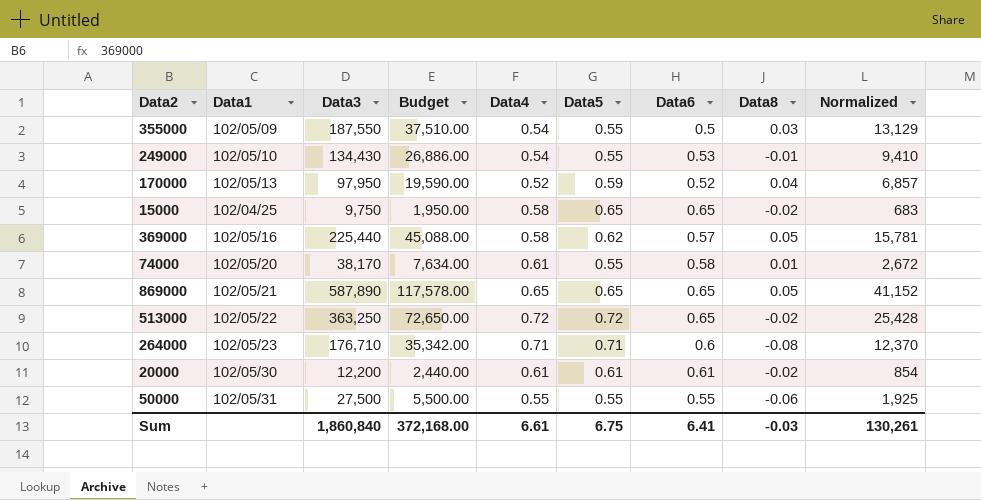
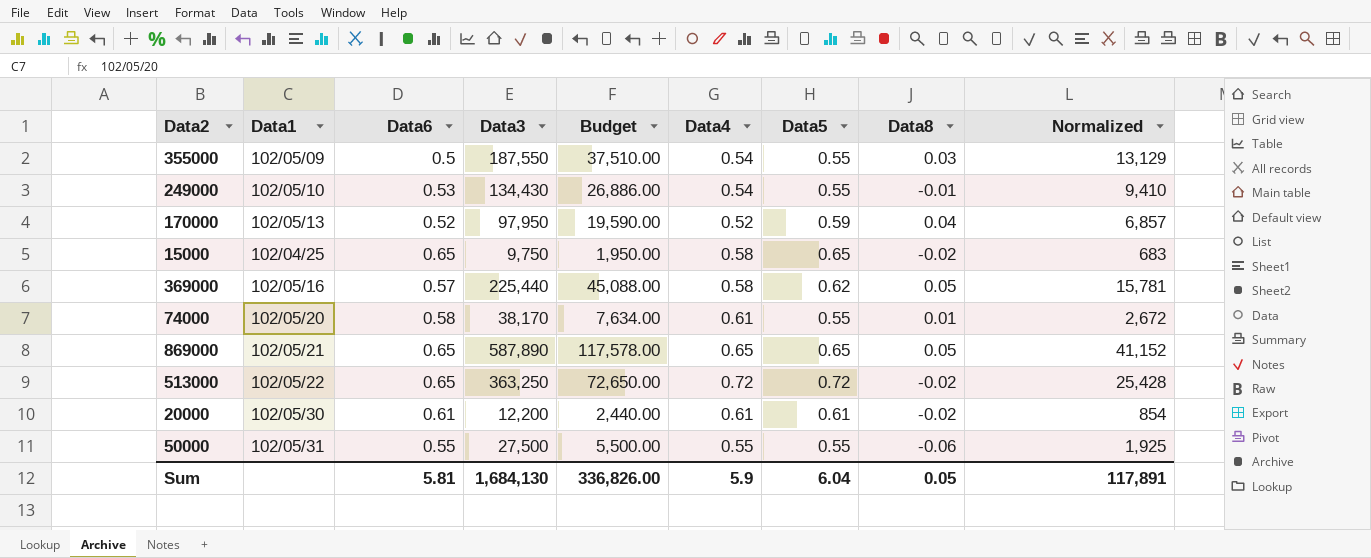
column Data6 | position: 7 -> 3
row 264000: 102/05/23 | 176,710 | 35,342.00 | 0.71 | 0.71 | 0.6 | -0.08 | 12,370 -> none
Sum | Data6: 6.41 -> 5.81
Sum | Data3: 1,860,840 -> 1,684,130
Sum | Budget: 372,168.00 -> 336,826.00
Sum | Data4: 6.61 -> 5.9
Sum | Data5: 6.75 -> 6.04
Sum | Data8: -0.03 -> 0.05
Sum | Normalized: 130,261 -> 117,891

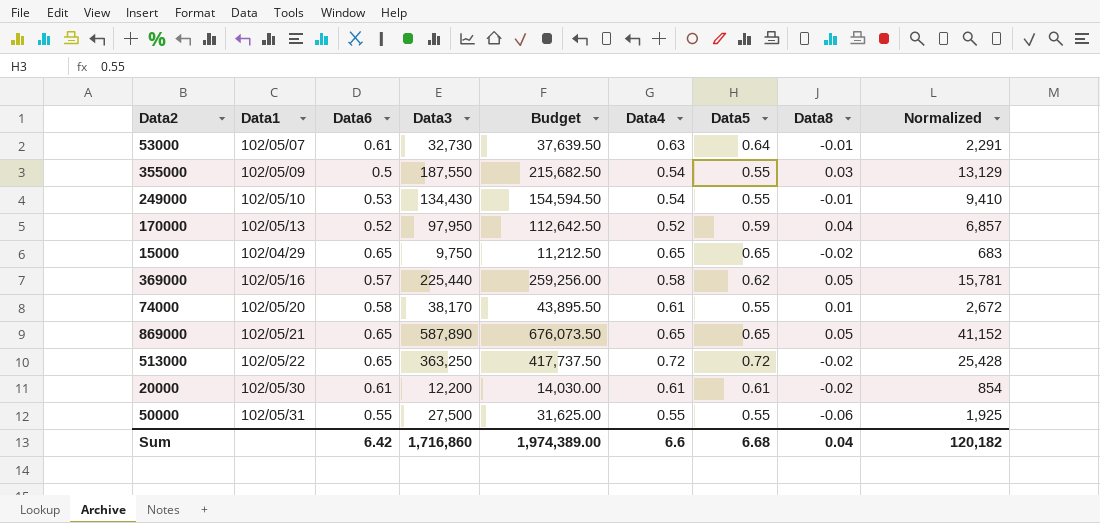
column Budget | formula: [Data3] * 0.2 -> [Data3] * 1.15
row 53000: none -> 102/05/07 | 0.61 | 32,730 | 37,639.50 | 0.63 | 0.64 | -0.01 | 2,291
15000 | Data1: 102/04/25 -> 102/04/29
15000 | Data4: 0.58 -> 0.65
Sum | Data6: 5.81 -> 6.42
Sum | Data3: 1,684,130 -> 1,716,860
Sum | Budget: 336,826.00 -> 1,974,389.00
Sum | Data4: 5.9 -> 6.6
Sum | Data5: 6.04 -> 6.68
Sum | Data8: 0.05 -> 0.04
Sum | Normalized: 117,891 -> 120,182

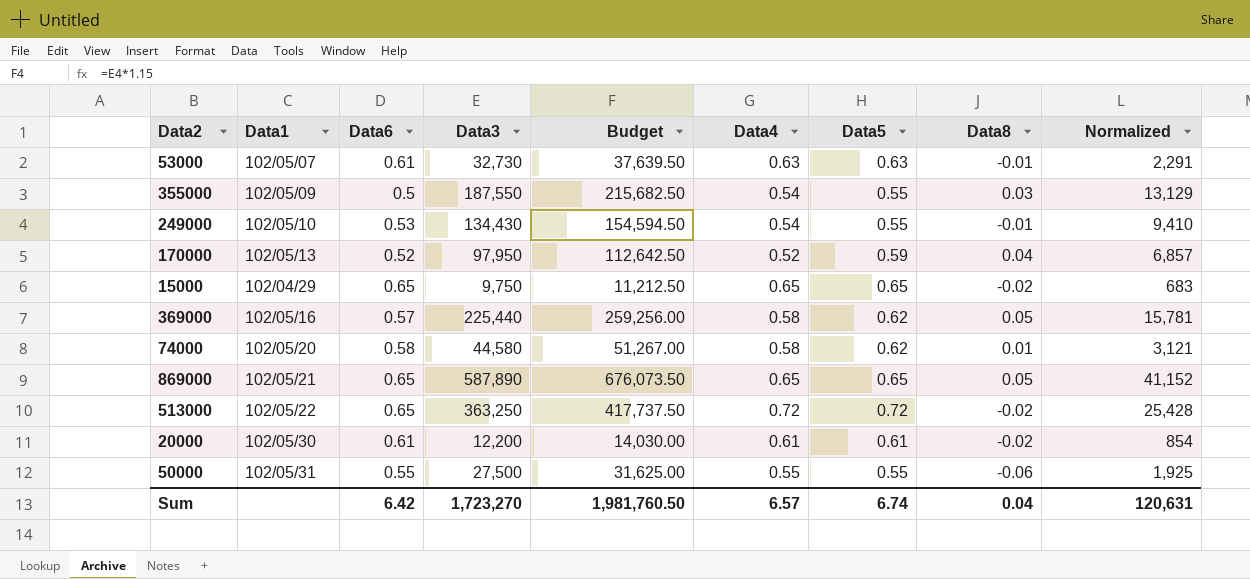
53000 | Data5: 0.64 -> 0.63
74000 | Data3: 38,170 -> 44,580
74000 | Budget: 43,895.50 -> 51,267.00
74000 | Data4: 0.61 -> 0.58
74000 | Data5: 0.55 -> 0.62
74000 | Normalized: 2,672 -> 3,121
Sum | Data3: 1,716,860 -> 1,723,270
Sum | Budget: 1,974,389.00 -> 1,981,760.50
Sum | Data4: 6.6 -> 6.57
Sum | Data5: 6.68 -> 6.74
Sum | Normalized: 120,182 -> 120,631

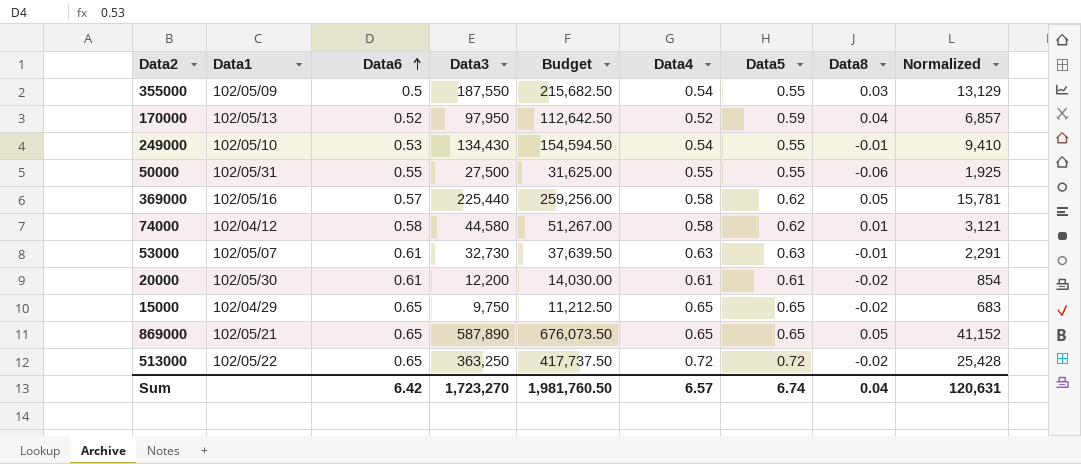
row order: none -> Data6 ascending
74000 | Data1: 102/05/20 -> 102/04/12

